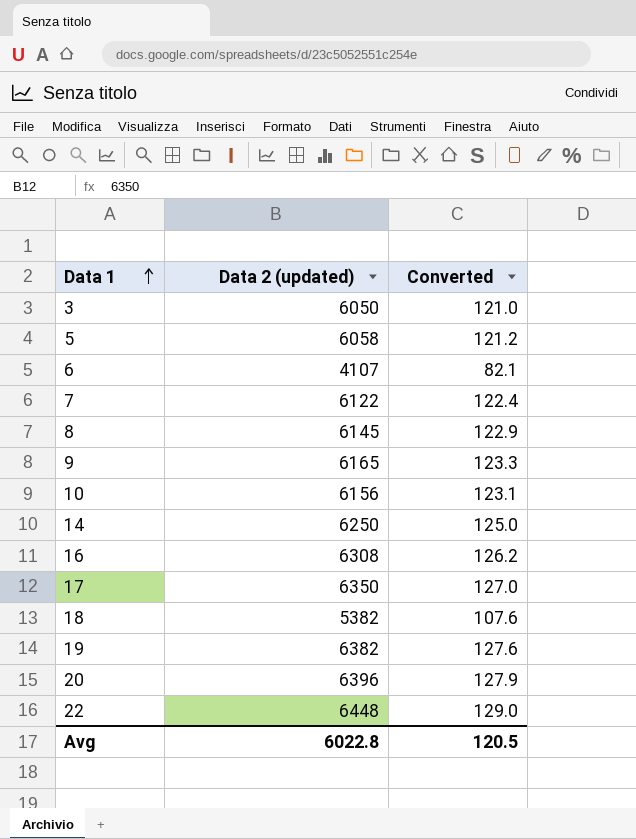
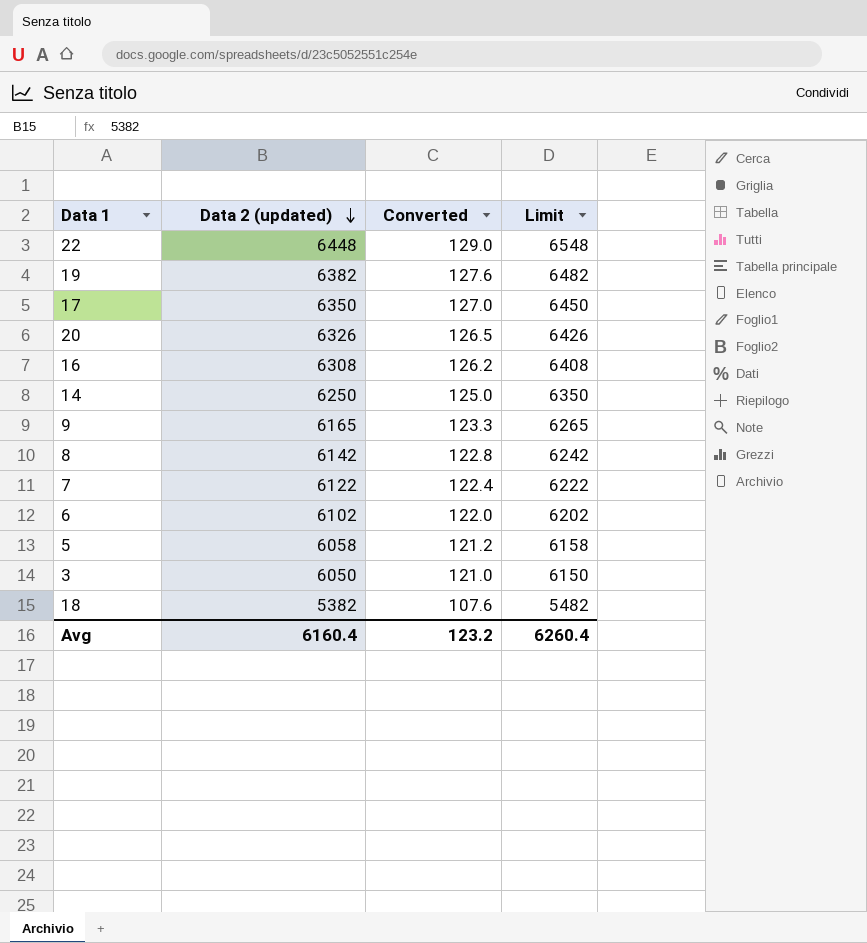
row order: Data 1 ascending -> Data 2 (updated) descending
column Limit | formula: none -> [Data 2 (updated)] + 100
row 10: 6156 | 123.1 -> none
20 | Data 2 (updated): 6396 -> 6326
20 | Converted: 127.9 -> 126.5
8 | Data 2 (updated): 6145 -> 6142
8 | Converted: 122.9 -> 122.8
6 | Data 2 (updated): 4107 -> 6102
6 | Converted: 82.1 -> 122.0
Avg | Data 2 (updated): 6022.8 -> 6160.4
Avg | Converted: 120.5 -> 123.2

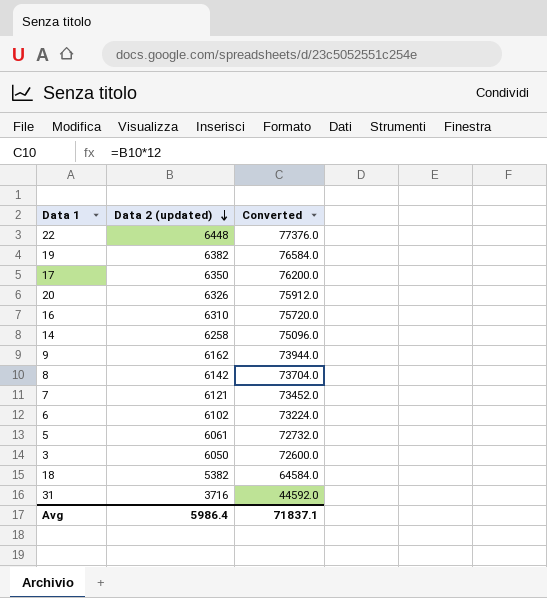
column Limit | formula: [Data 2 (updated)] + 100 -> none
column Converted | formula: [Data 2 (updated)] * 0.02 -> [Data 2 (updated)] * 12
16 | Data 2 (updated): 6308 -> 6310
14 | Data 2 (updated): 6250 -> 6258
9 | Data 2 (updated): 6165 -> 6162
7 | Data 2 (updated): 6122 -> 6121
5 | Data 2 (updated): 6058 -> 6061
row 31: none -> 3716 | 44592.0
Avg | Data 2 (updated): 6160.4 -> 5986.4
Avg | Converted: 123.2 -> 71837.1

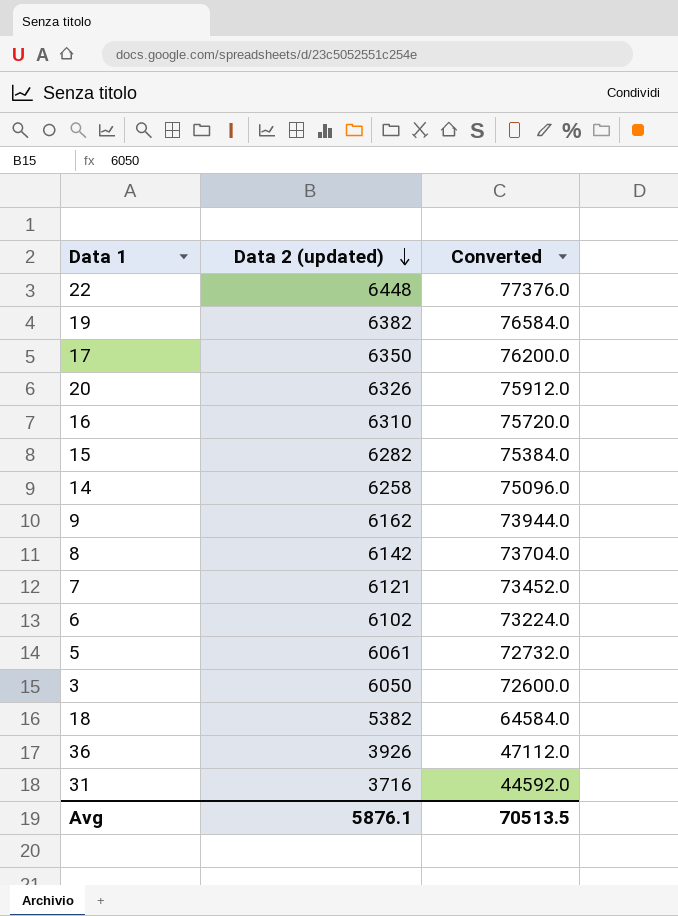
row 15: none -> 6282 | 75384.0
row 36: none -> 3926 | 47112.0
Avg | Data 2 (updated): 5986.4 -> 5876.1
Avg | Converted: 71837.1 -> 70513.5

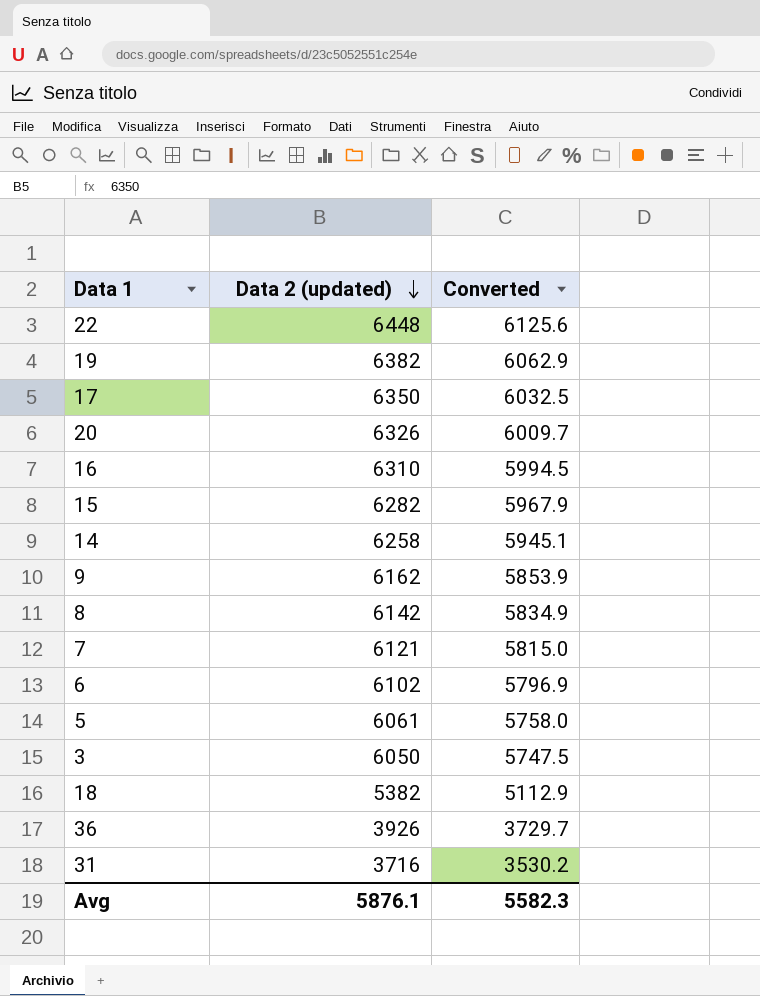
column Converted | formula: [Data 2 (updated)] * 12 -> [Data 2 (updated)] * 0.95
Avg | Converted: 70513.5 -> 5582.3

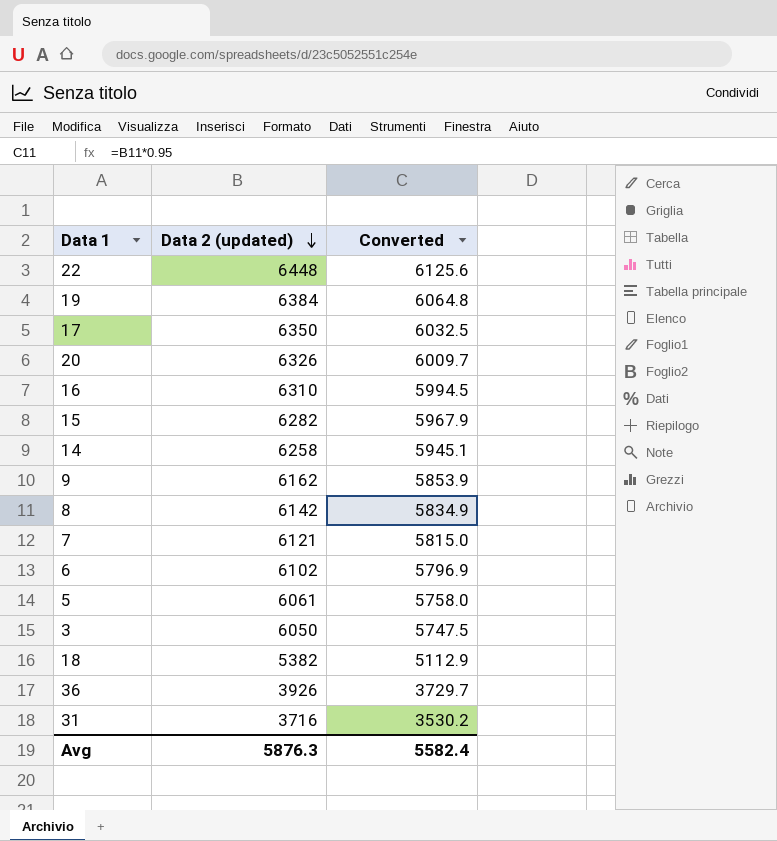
19 | Data 2 (updated): 6382 -> 6384
19 | Converted: 6062.9 -> 6064.8
Avg | Data 2 (updated): 5876.1 -> 5876.3
Avg | Converted: 5582.3 -> 5582.4

